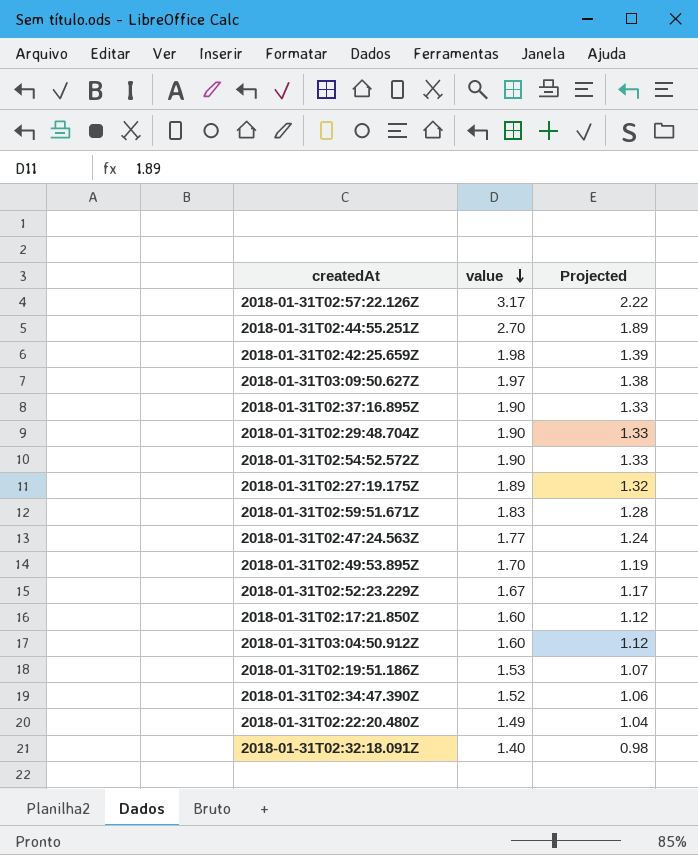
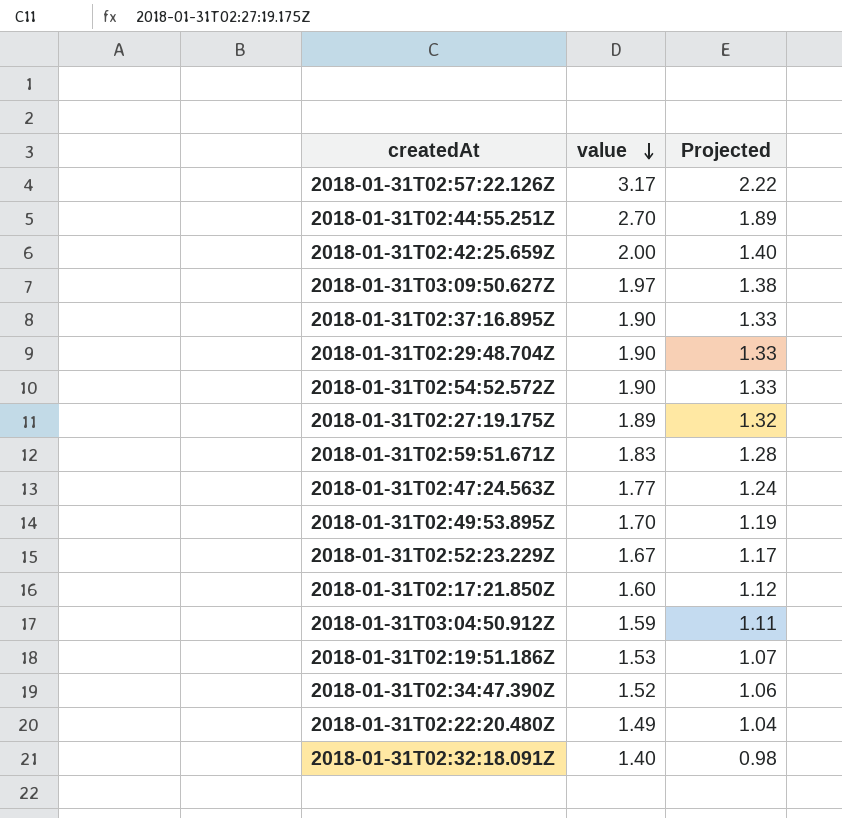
2018-01-31T02:42:25.659Z | value: 1.98 -> 2.00
2018-01-31T02:42:25.659Z | Projected: 1.39 -> 1.40
2018-01-31T03:04:50.912Z | value: 1.60 -> 1.59
2018-01-31T03:04:50.912Z | Projected: 1.12 -> 1.11

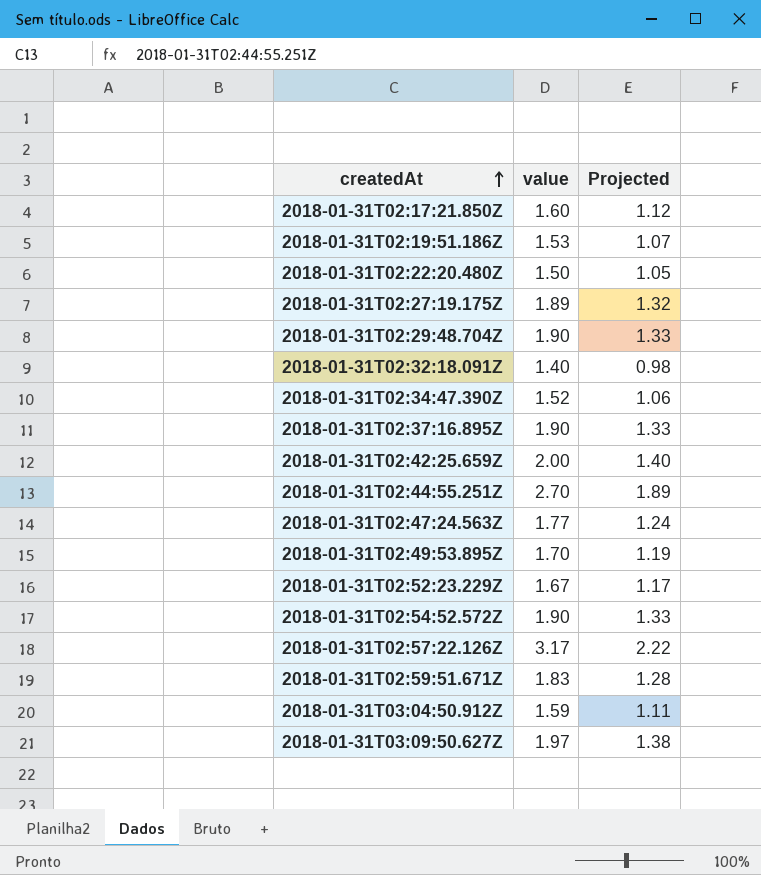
row order: value descending -> createdAt ascending
2018-01-31T02:22:20.480Z | value: 1.49 -> 1.50
2018-01-31T02:22:20.480Z | Projected: 1.04 -> 1.05

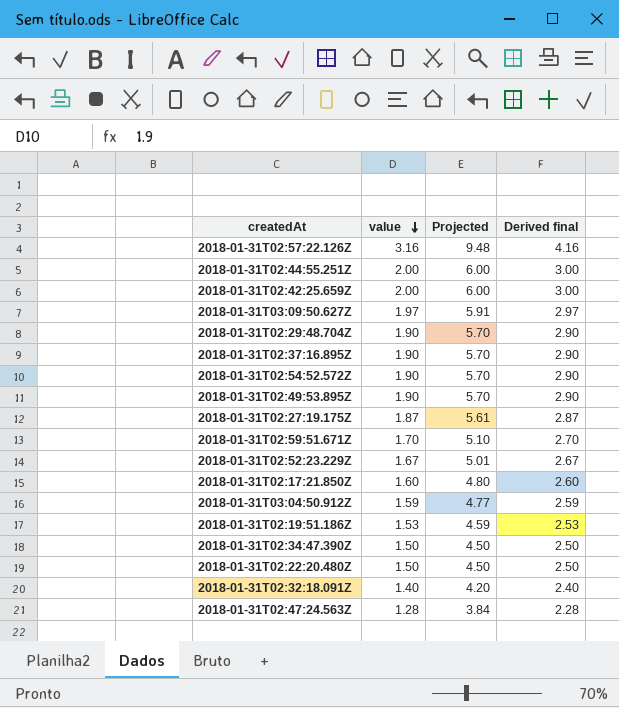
row order: createdAt ascending -> value descending
column Projected | formula: [value] * 0.7 -> [value] * 3
column Derived final | formula: none -> [value] + 1
2018-01-31T02:57:22.126Z | value: 3.17 -> 3.16
2018-01-31T02:44:55.251Z | value: 2.70 -> 2.00
2018-01-31T02:49:53.895Z | value: 1.70 -> 1.90
2018-01-31T02:27:19.175Z | value: 1.89 -> 1.87
2018-01-31T02:59:51.671Z | value: 1.83 -> 1.70
2018-01-31T02:34:47.390Z | value: 1.52 -> 1.50
2018-01-31T02:47:24.563Z | value: 1.77 -> 1.28

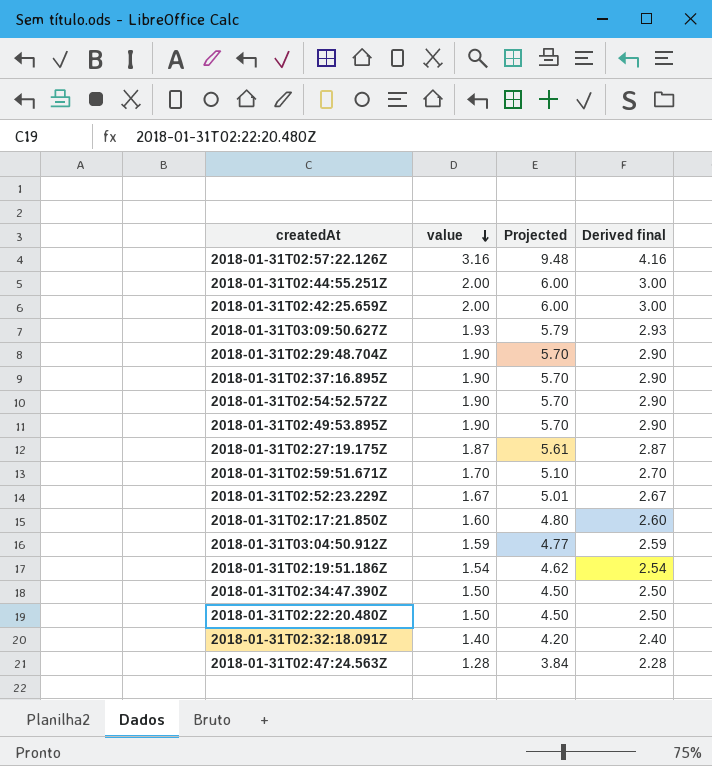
2018-01-31T03:09:50.627Z | value: 1.97 -> 1.93
2018-01-31T03:09:50.627Z | Projected: 5.91 -> 5.79
2018-01-31T03:09:50.627Z | Derived final: 2.97 -> 2.93
2018-01-31T02:19:51.186Z | value: 1.53 -> 1.54
2018-01-31T02:19:51.186Z | Projected: 4.59 -> 4.62
2018-01-31T02:19:51.186Z | Derived final: 2.53 -> 2.54

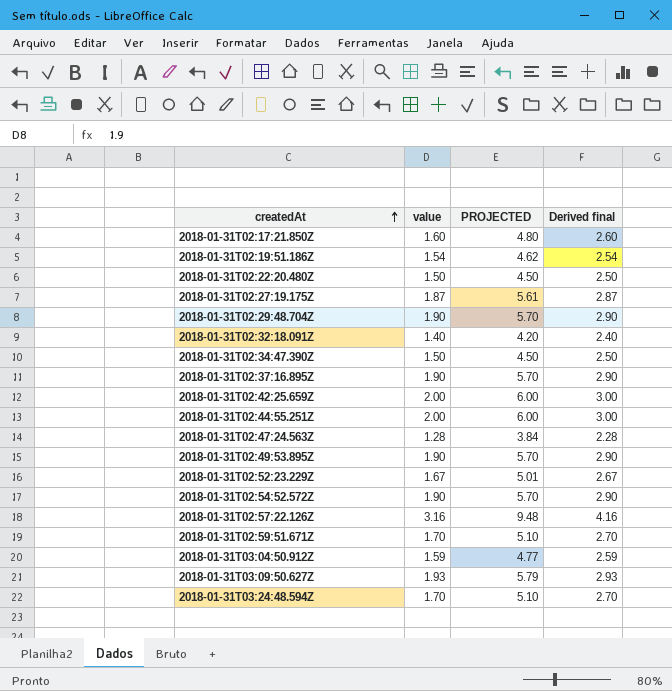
row order: value descending -> createdAt ascending
column name: Projected -> PROJECTED
row 2018-01-31T03:24:48.594Z: none -> 1.70 | 5.10 | 2.70

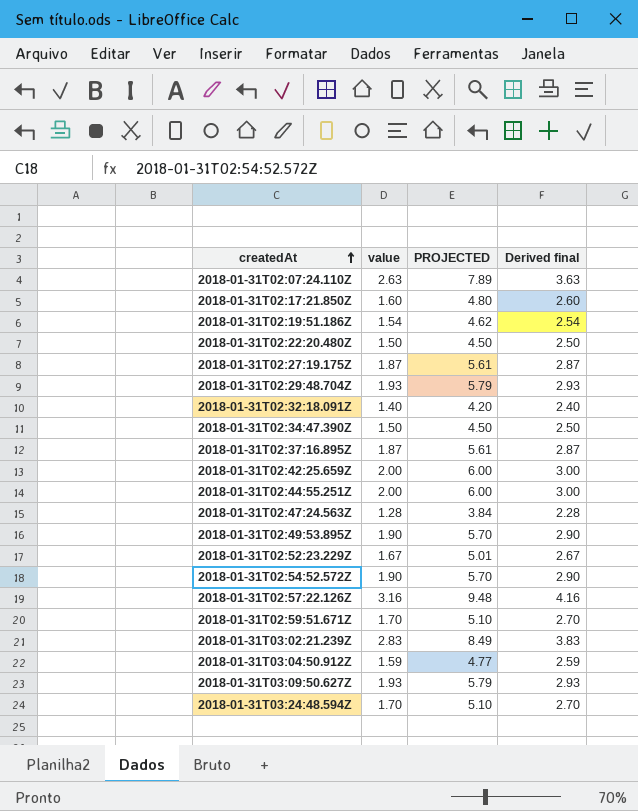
row 2018-01-31T02:07:24.110Z: none -> 2.63 | 7.89 | 3.63
2018-01-31T02:29:48.704Z | value: 1.90 -> 1.93
2018-01-31T02:29:48.704Z | PROJECTED: 5.70 -> 5.79
2018-01-31T02:29:48.704Z | Derived final: 2.90 -> 2.93
2018-01-31T02:37:16.895Z | value: 1.90 -> 1.87
2018-01-31T02:37:16.895Z | PROJECTED: 5.70 -> 5.61
2018-01-31T02:37:16.895Z | Derived final: 2.90 -> 2.87
row 2018-01-31T03:02:21.239Z: none -> 2.83 | 8.49 | 3.83

